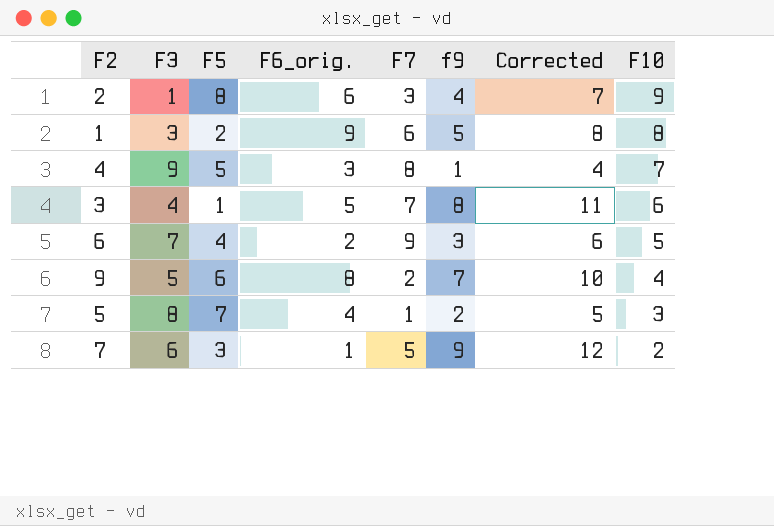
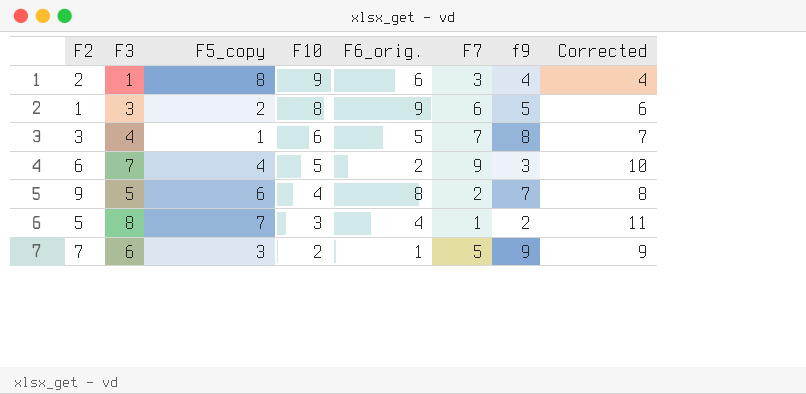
column name: F5 -> F5_copy
column F10 | position: 8 -> 4
column Corrected | formula: [f9] + 3 -> [F3] + 3
row 4: 9 | 5 | 3 | 8 | 1 | 4 | 7 -> none

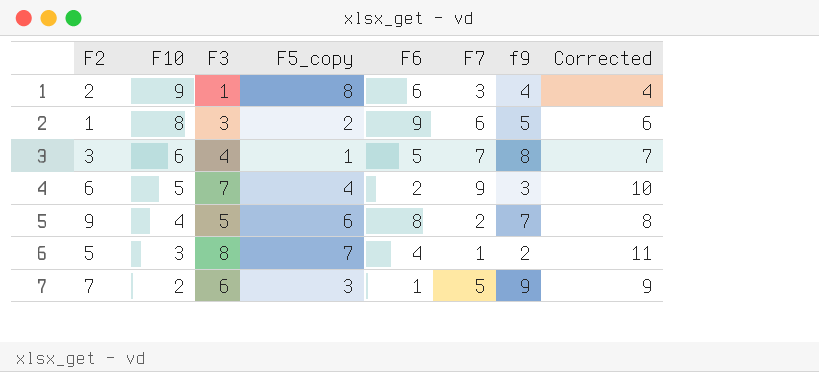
column F10 | position: 4 -> 2
column name: F6_orig. -> F6

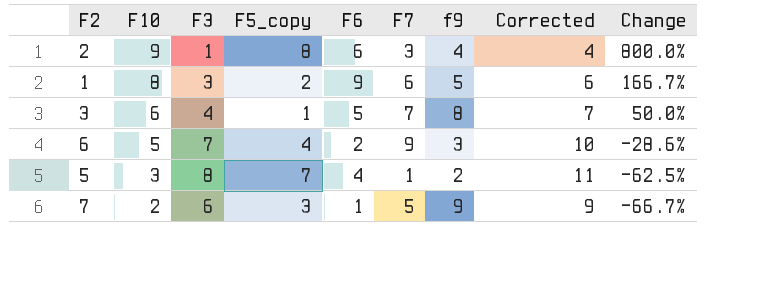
column Change | formula: none -> ([F10] - [F3]) / [F3]
row 9: 4 | 5 | 6 | 8 | 2 | 7 | 8 -> none

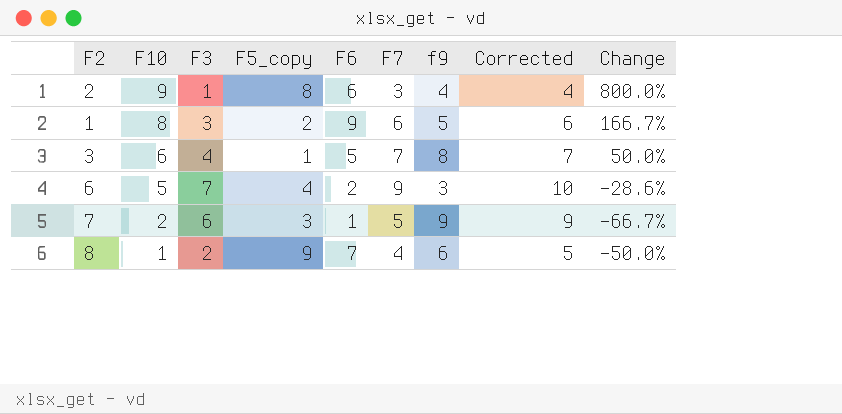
row 5: 3 | 8 | 7 | 4 | 1 | 2 | 11 | -62.5% -> none
row 8: none -> 1 | 2 | 9 | 7 | 4 | 6 | 5 | -50.0%

